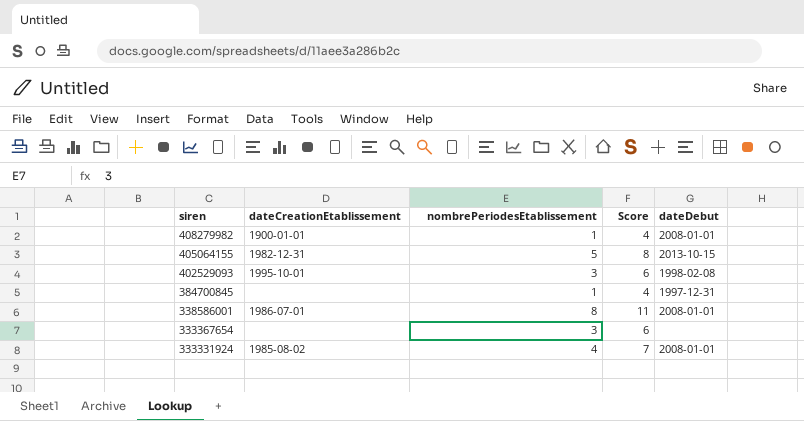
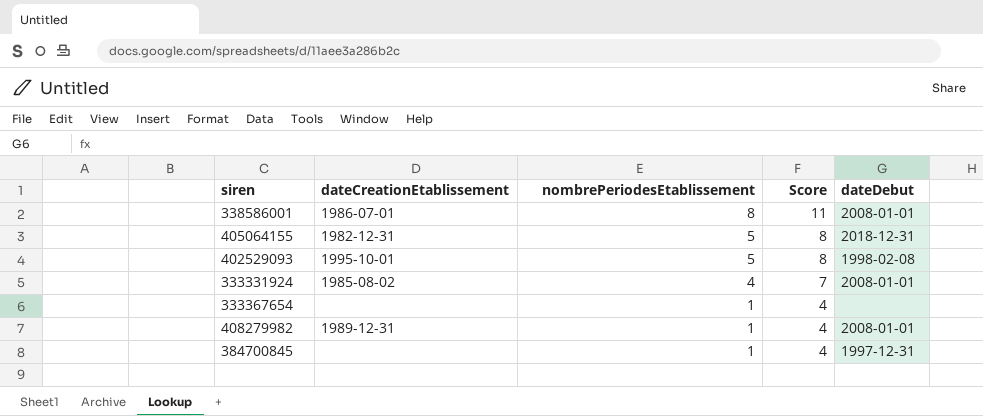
row order: siren descending -> nombrePeriodesEtablissement descending
405064155 | dateDebut: 2013-10-15 -> 2018-12-31
402529093 | nombrePeriodesEtablissement: 3 -> 5
402529093 | Score: 6 -> 8
333367654 | nombrePeriodesEtablissement: 3 -> 1
333367654 | Score: 6 -> 4
408279982 | dateCreationEtablissement: 1900-01-01 -> 1989-12-31

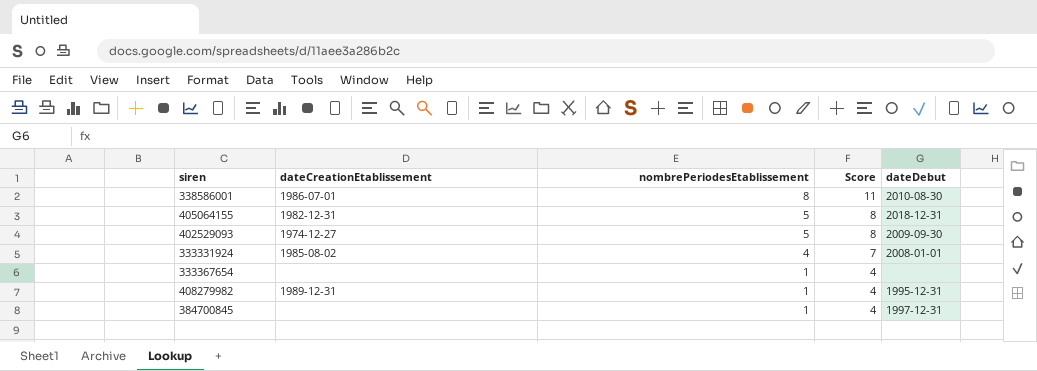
338586001 | dateDebut: 2008-01-01 -> 2010-08-30
402529093 | dateCreationEtablissement: 1995-10-01 -> 1974-12-27
402529093 | dateDebut: 1998-02-08 -> 2009-09-30
408279982 | dateDebut: 2008-01-01 -> 1995-12-31

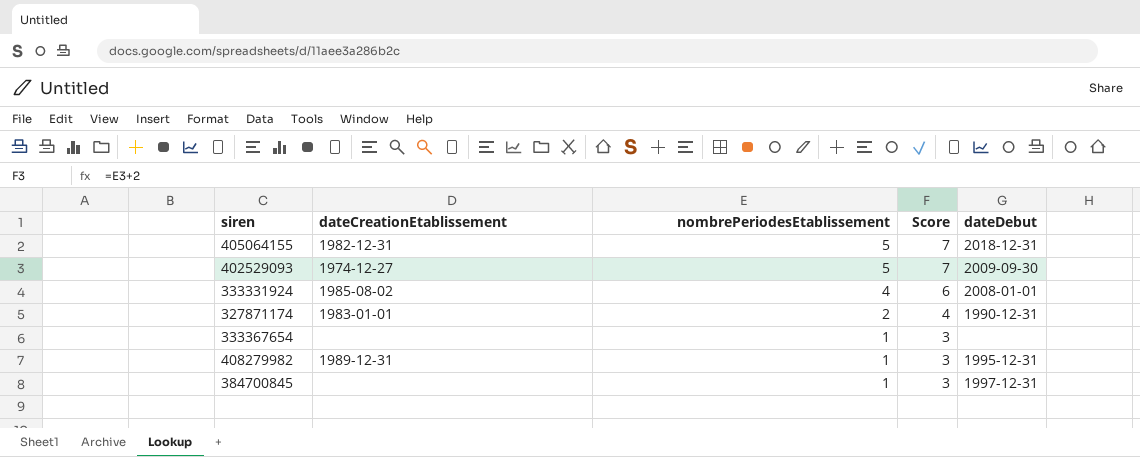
column Score | formula: [nombrePeriodesEtablissement] + 3 -> [nombrePeriodesEtablissement] + 2
row 338586001: 1986-07-01 | 8 | 11 | 2010-08-30 -> none
row 327871174: none -> 1983-01-01 | 2 | 4 | 1990-12-31

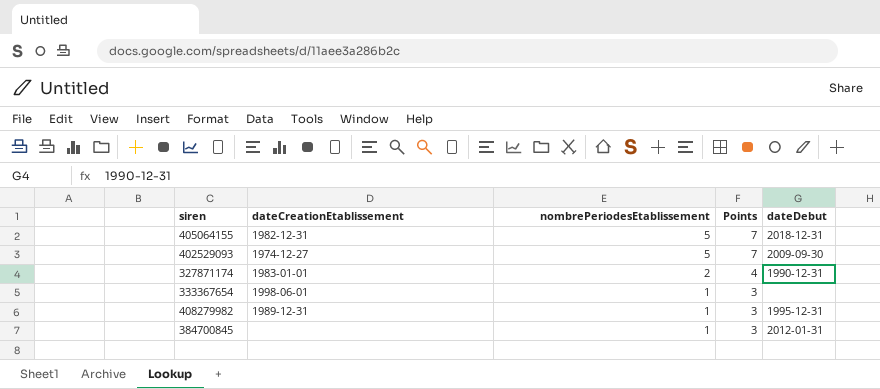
column name: Score -> Points
row 333331924: 1985-08-02 | 4 | 6 | 2008-01-01 -> none
333367654 | dateCreationEtablissement: none -> 1998-06-01
384700845 | dateDebut: 1997-12-31 -> 2012-01-31

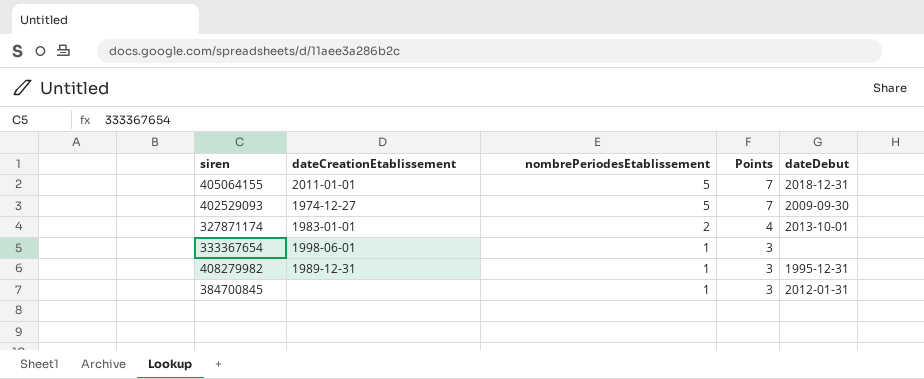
405064155 | dateCreationEtablissement: 1982-12-31 -> 2011-01-01
327871174 | dateDebut: 1990-12-31 -> 2013-10-01

